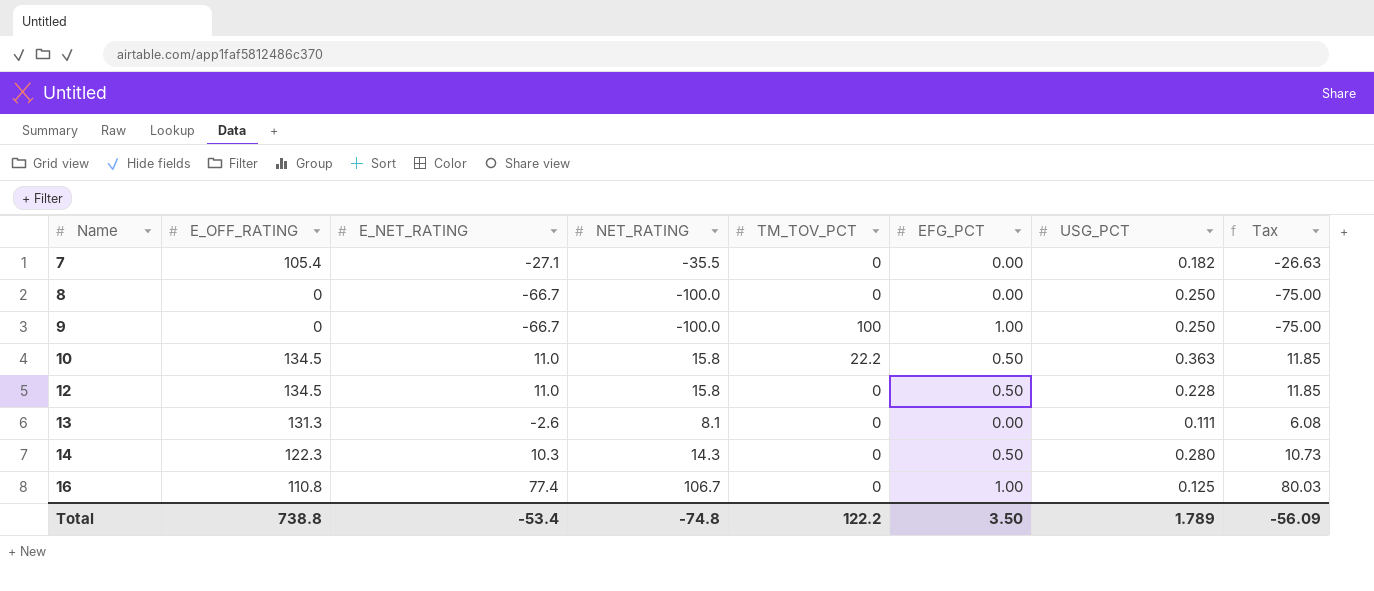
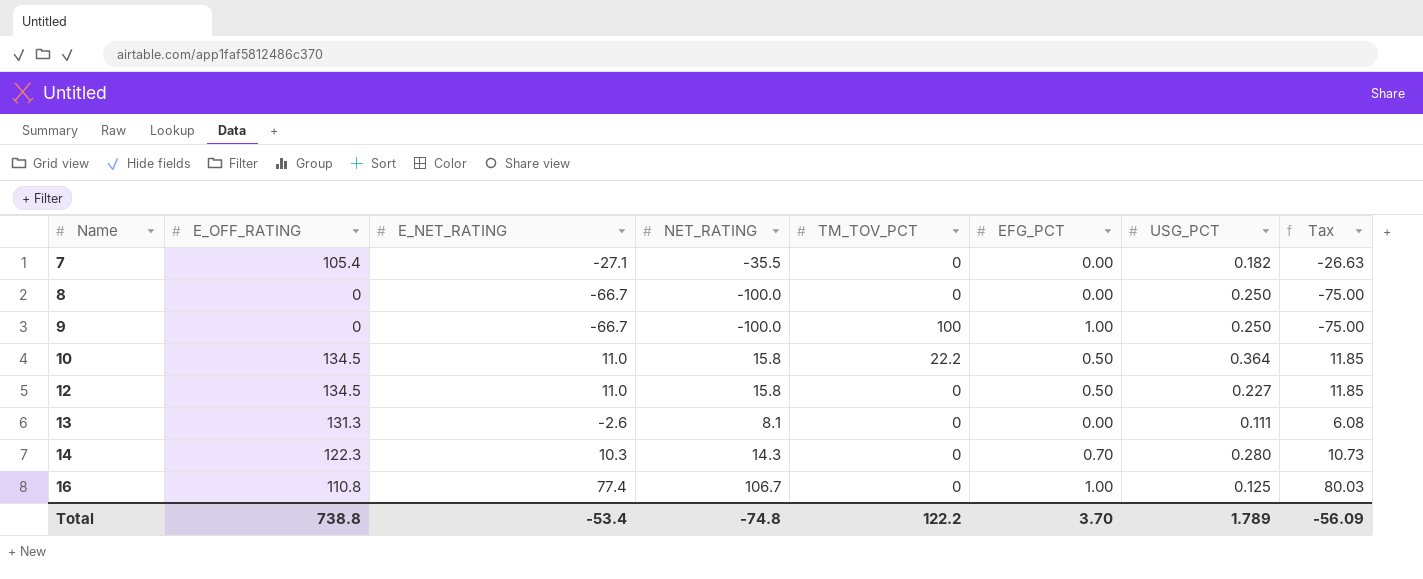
10 | USG_PCT: 0.363 -> 0.364
12 | USG_PCT: 0.228 -> 0.227
14 | EFG_PCT: 0.50 -> 0.70
Total | EFG_PCT: 3.50 -> 3.70

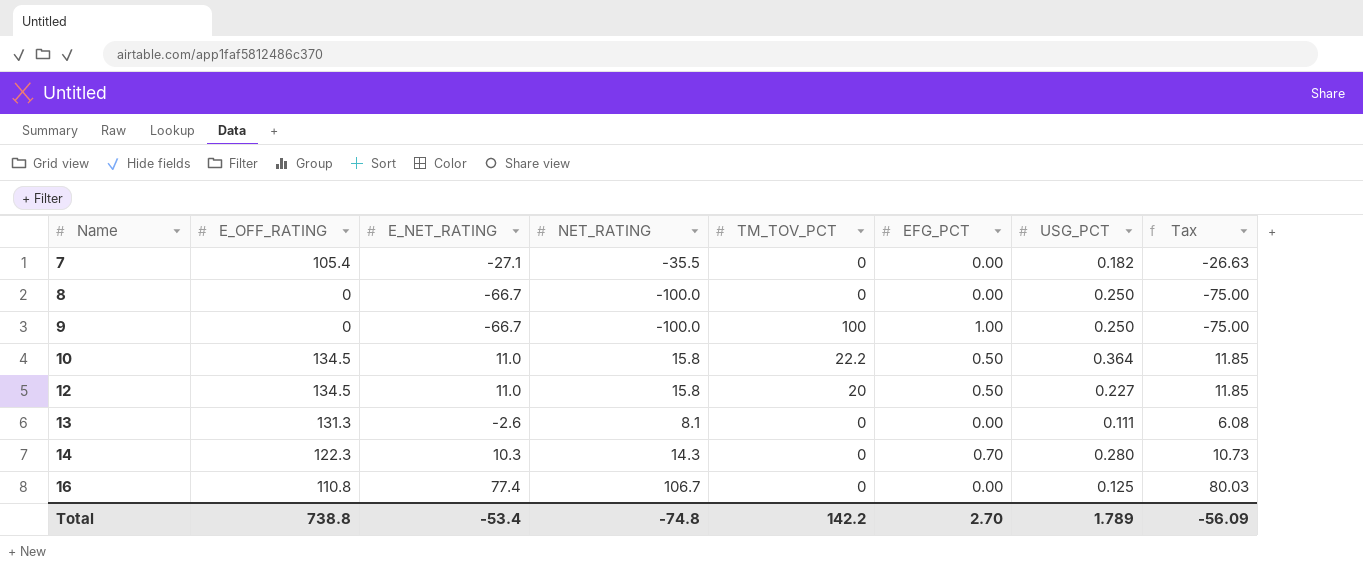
12 | TM_TOV_PCT: 0 -> 20
16 | EFG_PCT: 1.00 -> 0.00
Total | TM_TOV_PCT: 122.2 -> 142.2
Total | EFG_PCT: 3.70 -> 2.70

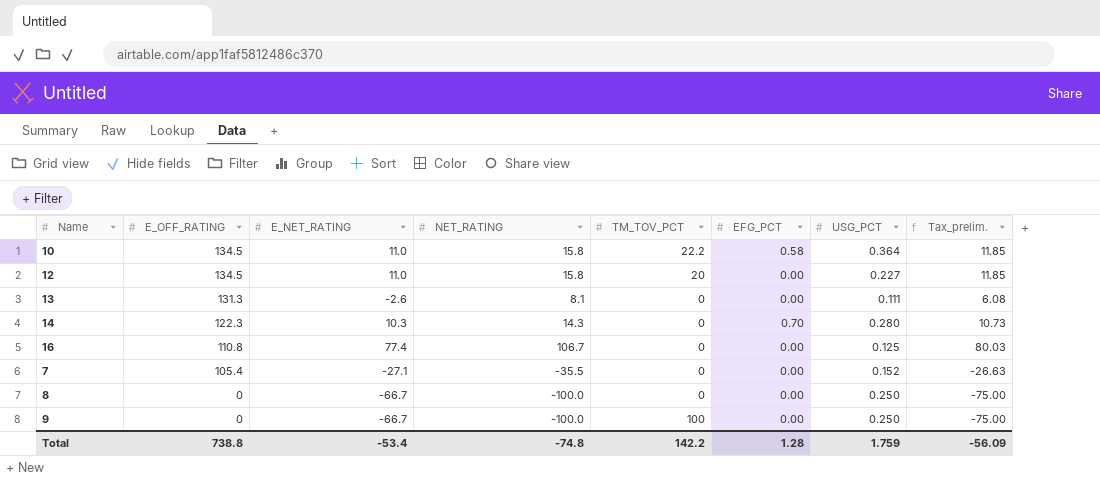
row order: Name ascending -> E_OFF_RATING descending
column name: Tax -> Tax_prelim.
10 | EFG_PCT: 0.50 -> 0.58
12 | EFG_PCT: 0.50 -> 0.00
7 | USG_PCT: 0.182 -> 0.152
9 | EFG_PCT: 1.00 -> 0.00
Total | EFG_PCT: 2.70 -> 1.28
Total | USG_PCT: 1.789 -> 1.759

